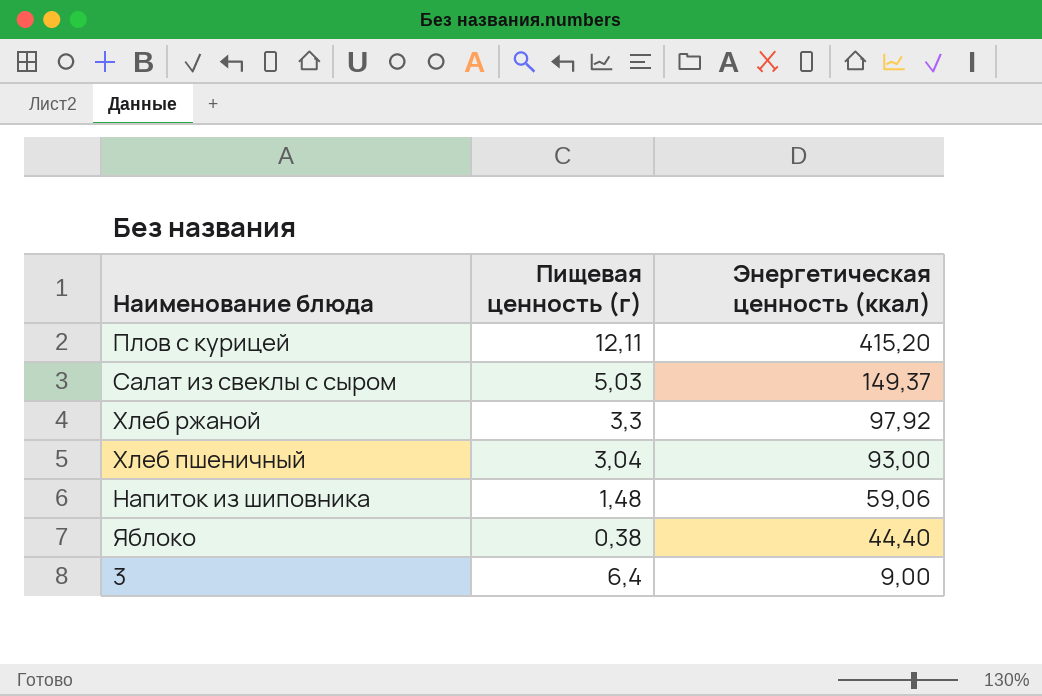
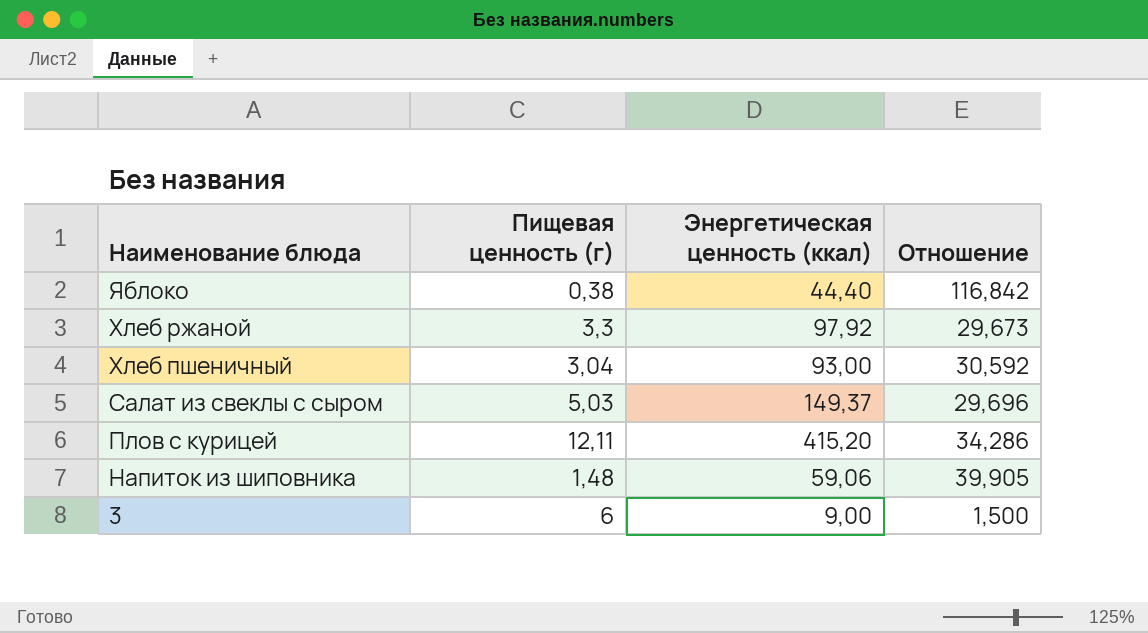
row order: Энергетическая ценность (ккал) descending -> Наименование блюда descending
column Отношение | formula: none -> [Энергетическая ценность (ккал)] / [Пищевая ценность (г)]
3 | Пищевая ценность (г): 6,4 -> 6

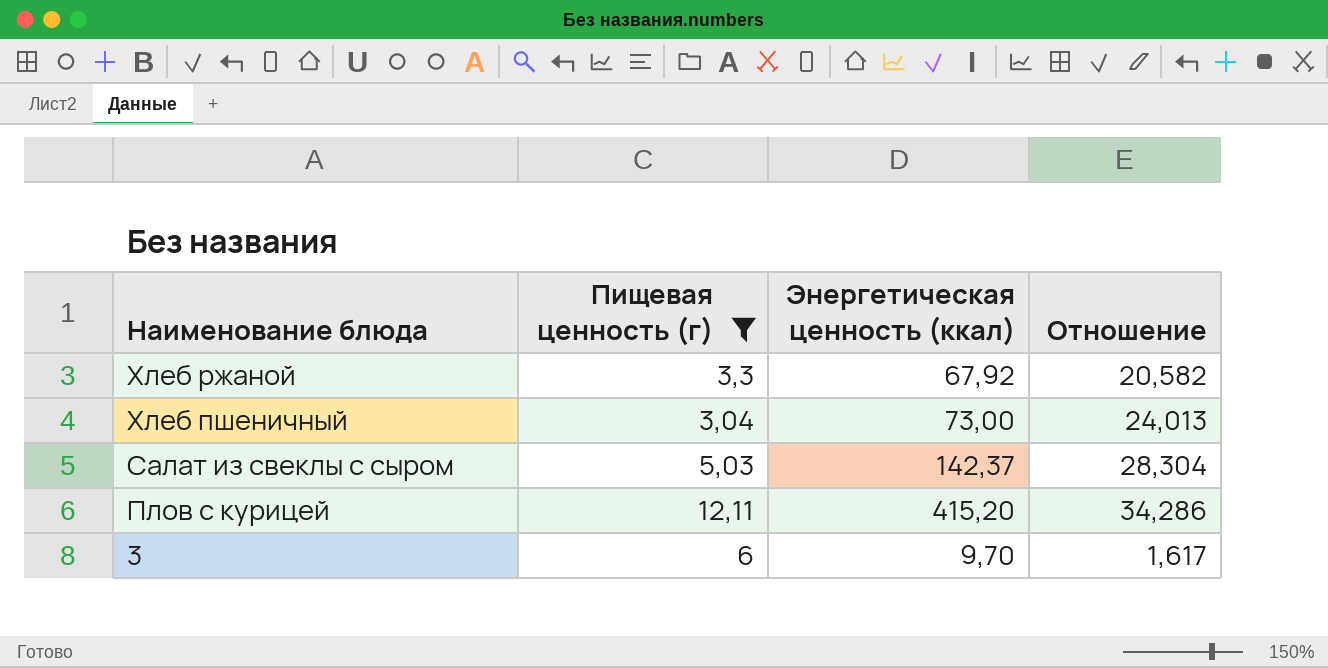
filter: none -> Пищевая ценность (г) >= 3,04
Хлеб ржаной | Энергетическая ценность (ккал): 97,92 -> 67,92
Хлеб ржаной | Отношение: 29,673 -> 20,582
Хлеб пшеничный | Энергетическая ценность (ккал): 93,00 -> 73,00
Хлеб пшеничный | Отношение: 30,592 -> 24,013
Салат из свеклы с сыром | Энергетическая ценность (ккал): 149,37 -> 142,37
Салат из свеклы с сыром | Отношение: 29,696 -> 28,304
3 | Энергетическая ценность (ккал): 9,00 -> 9,70
3 | Отношение: 1,500 -> 1,617

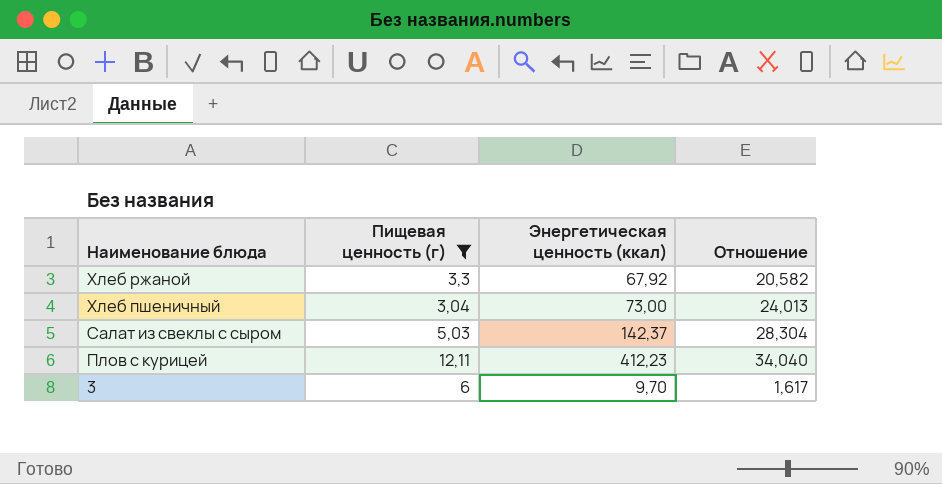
Плов с курицей | Энергетическая ценность (ккал): 415,20 -> 412,23
Плов с курицей | Отношение: 34,286 -> 34,040

